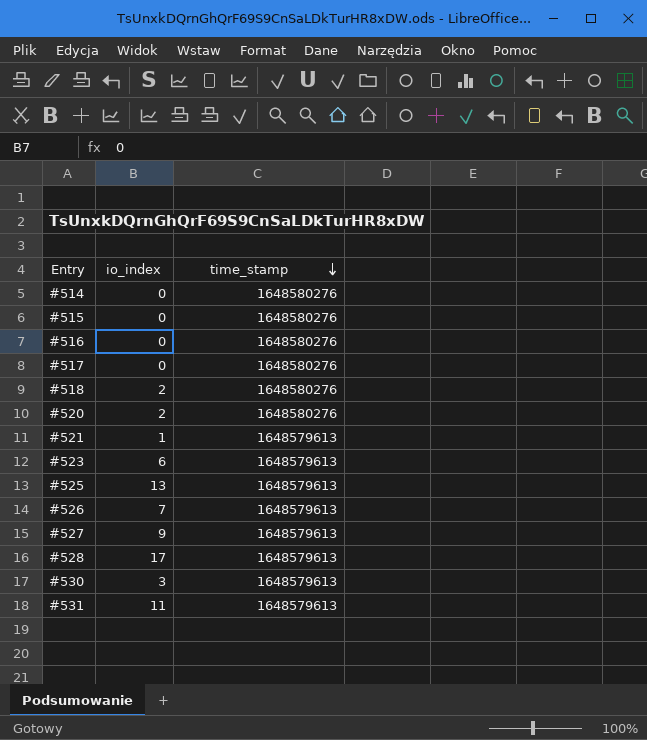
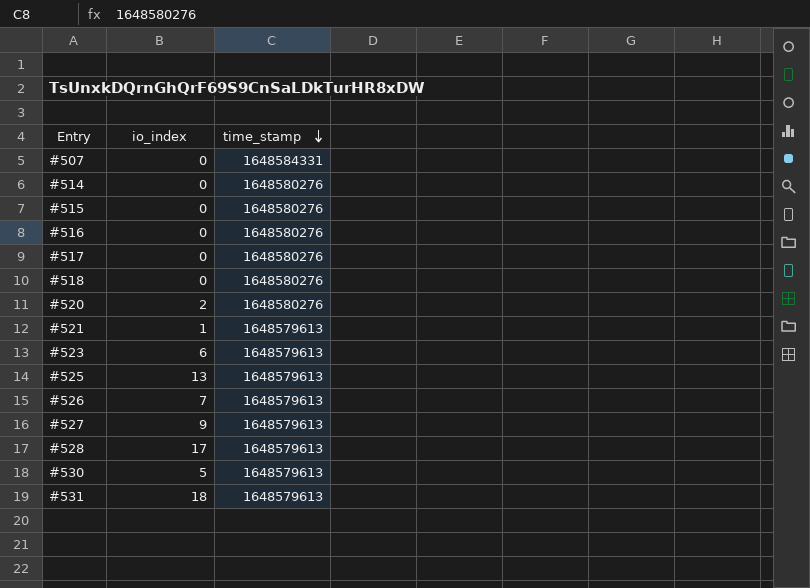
row #507: none -> 0 | 1648584331
#518 | io_index: 2 -> 0
#530 | io_index: 3 -> 5
#531 | io_index: 11 -> 18

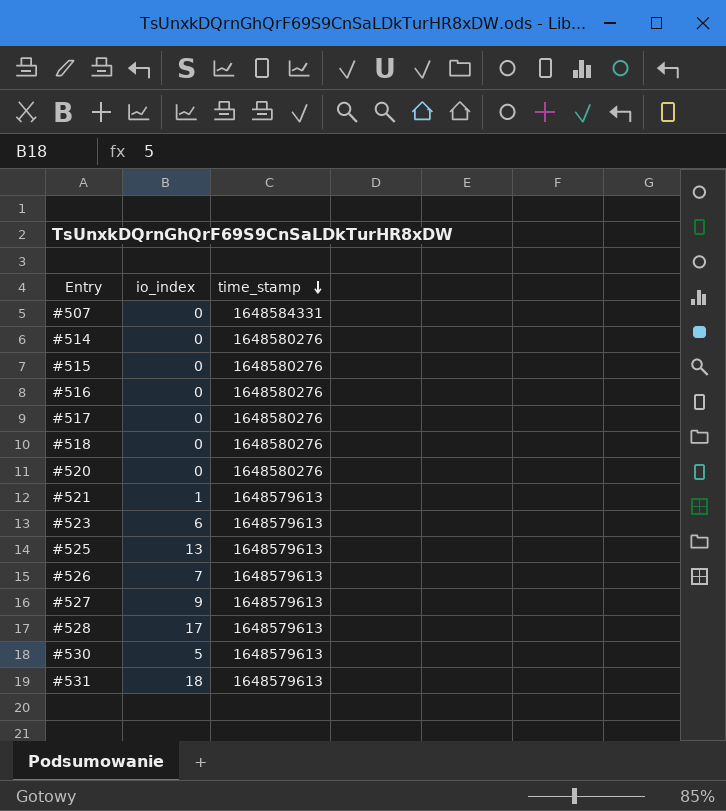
#520 | io_index: 2 -> 0

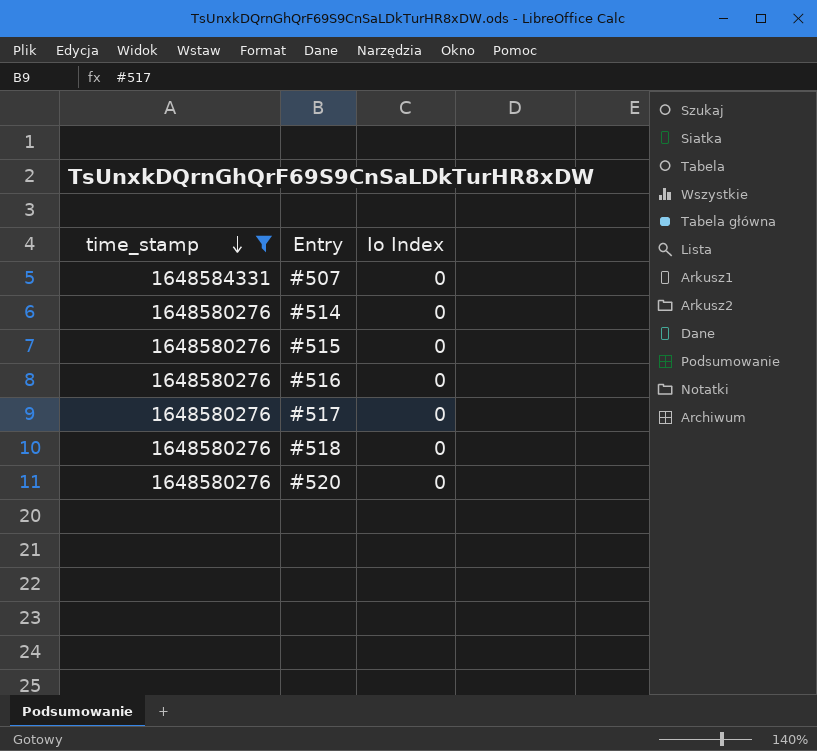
filter: none -> time_stamp != 1648579613
column time_stamp | position: 3 -> 1
column name: io_index -> Io Index

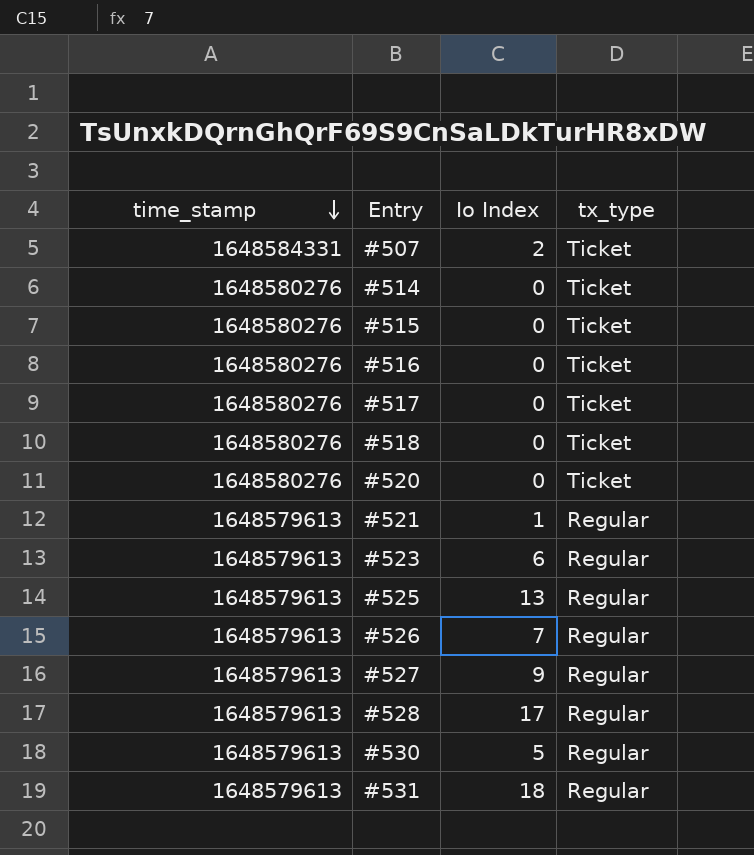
filter: time_stamp != 1648579613 -> none
column tx_type | position: none -> 4
#507 | Io Index: 0 -> 2

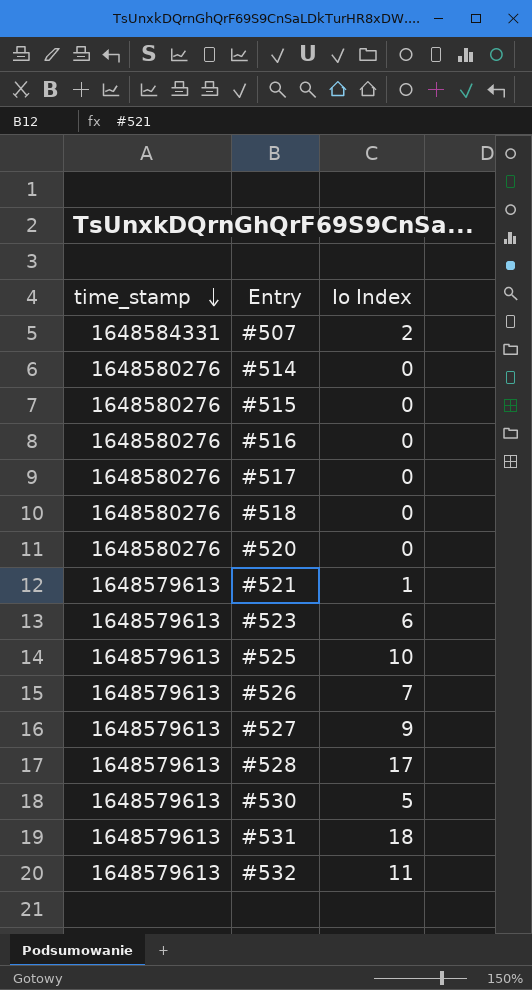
column tx_type | position: 4 -> none
#525 | Io Index: 13 -> 10
row #532: none -> 1648579613 | 11

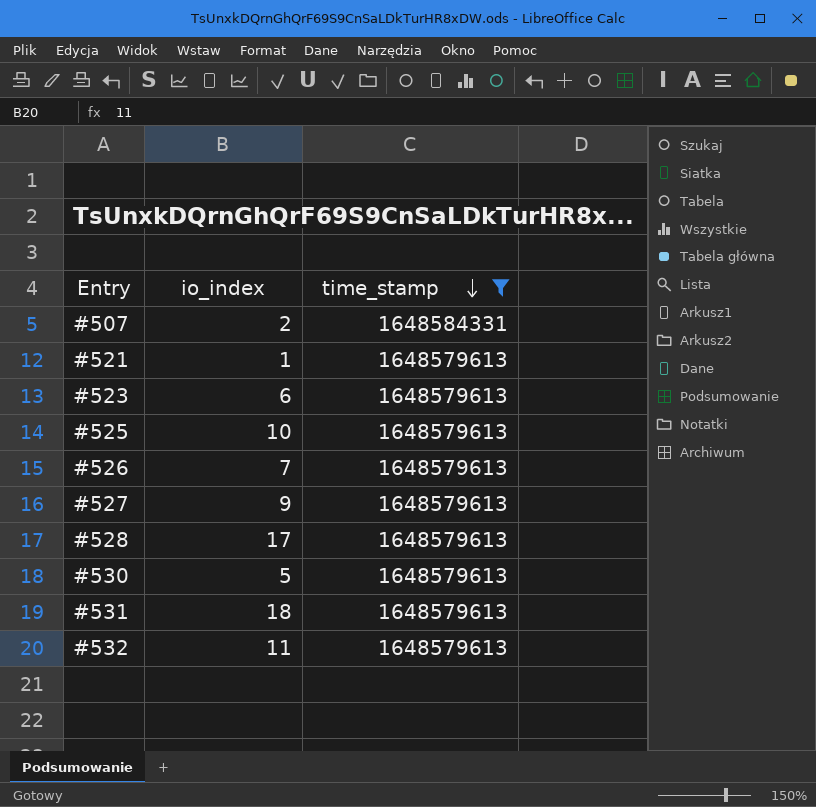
filter: none -> time_stamp != 1648580276
column name: Io Index -> io_index
column time_stamp | position: 1 -> 3

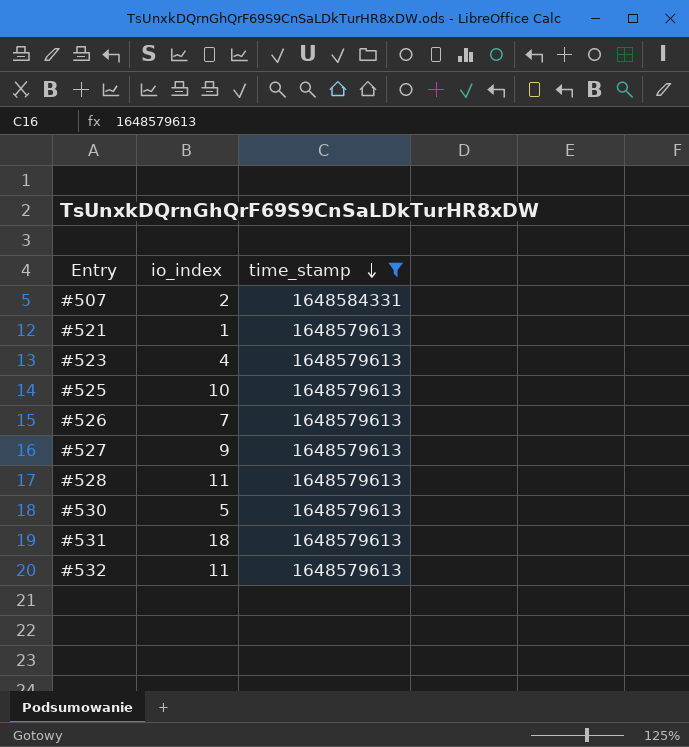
#523 | io_index: 6 -> 4
#528 | io_index: 17 -> 11

